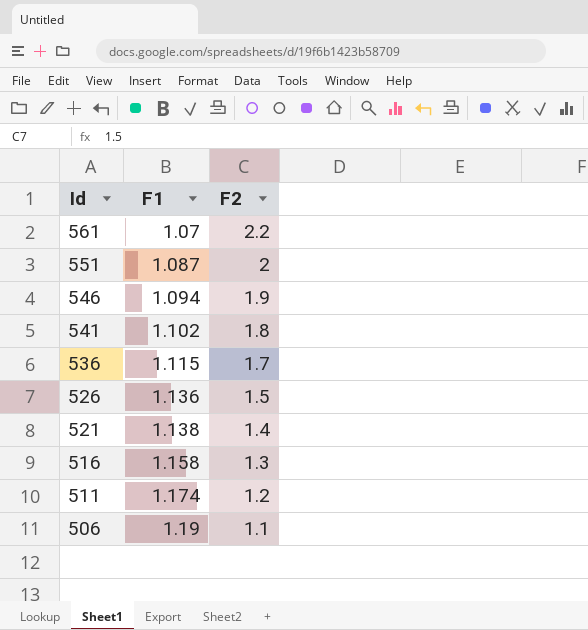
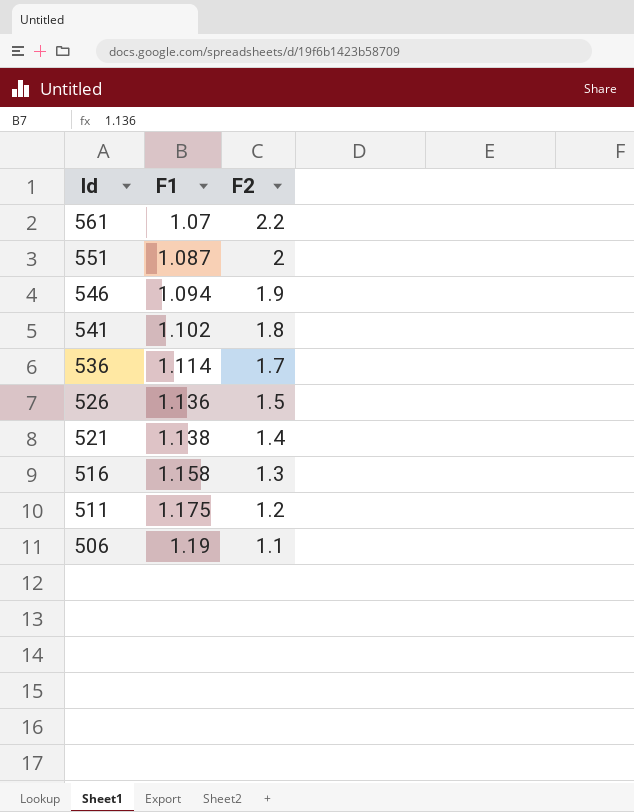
536 | F1: 1.115 -> 1.114
511 | F1: 1.174 -> 1.175

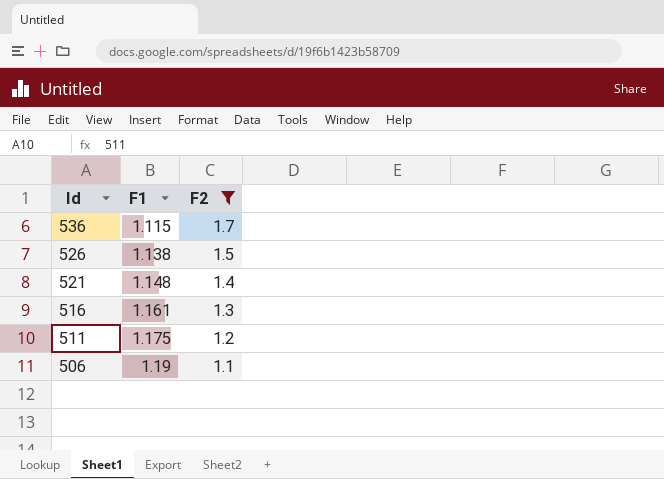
filter: none -> F2 <= 1.7
536 | F1: 1.114 -> 1.115
526 | F1: 1.136 -> 1.138
521 | F1: 1.138 -> 1.148
516 | F1: 1.158 -> 1.161

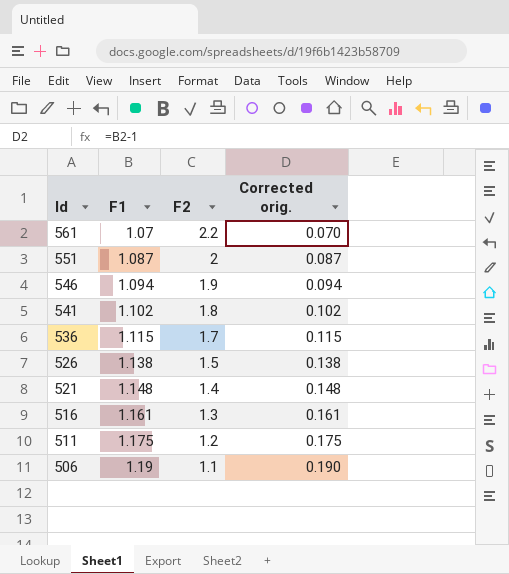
filter: F2 <= 1.7 -> none
column Corrected orig. | formula: none -> [F1] - 1

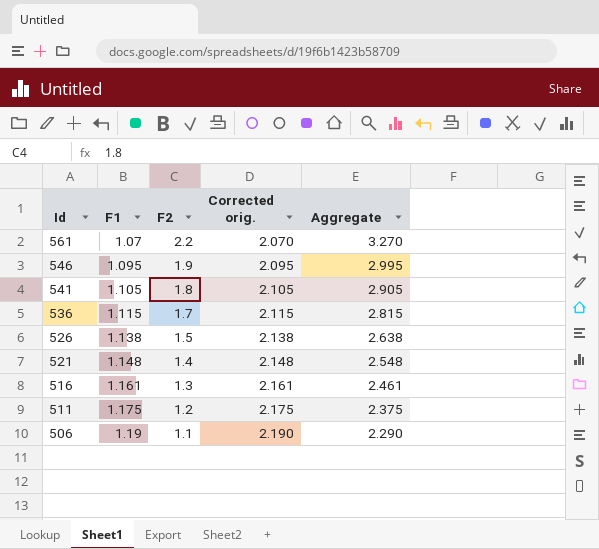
column Corrected orig. | formula: [F1] - 1 -> [F1] + 1
column Aggregate | formula: none -> [F1] + [F2]
row 551: 1.087 | 2 | 0.087 -> none
546 | F1: 1.094 -> 1.095
541 | F1: 1.102 -> 1.105

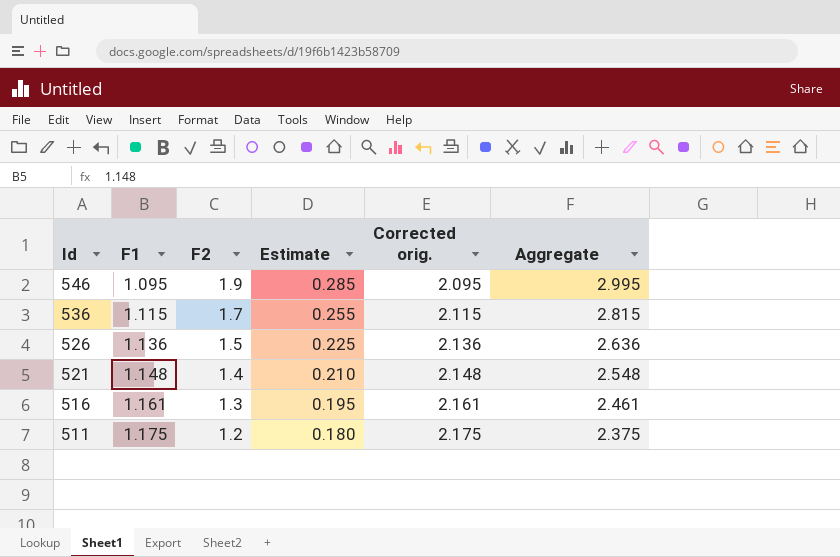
column Estimate | formula: none -> [F2] * 0.15
row 561: 1.07 | 2.2 | 2.070 | 3.270 -> none
row 541: 1.105 | 1.8 | 2.105 | 2.905 -> none
row 506: 1.19 | 1.1 | 2.190 | 2.290 -> none
526 | F1: 1.138 -> 1.136
526 | Corrected orig.: 2.138 -> 2.136
526 | Aggregate: 2.638 -> 2.636

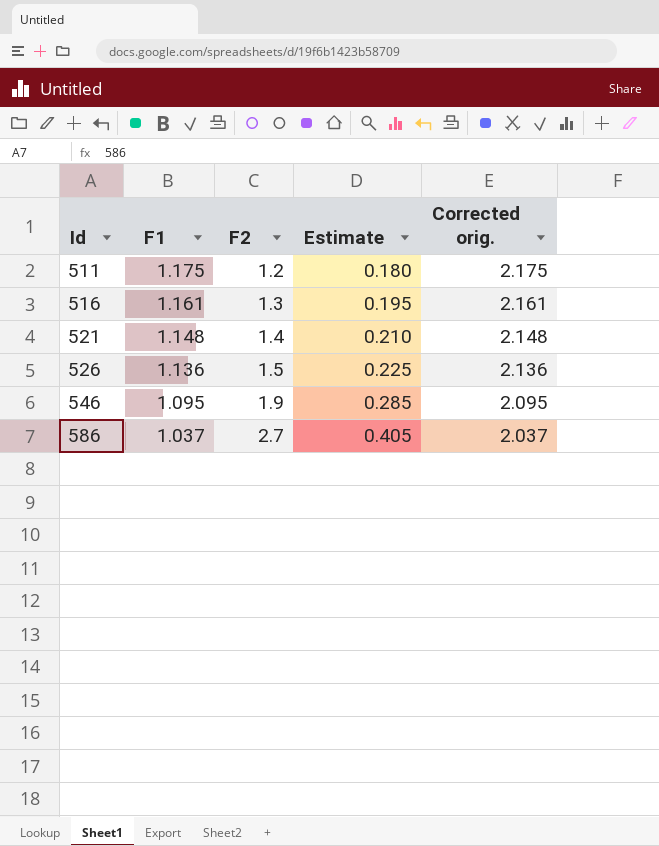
row order: Id descending -> Id ascending
column Aggregate | formula: [F1] + [F2] -> none
row 536: 1.115 | 1.7 | 0.255 | 2.115 | 2.815 -> none
row 586: none -> 1.037 | 2.7 | 0.405 | 2.037

